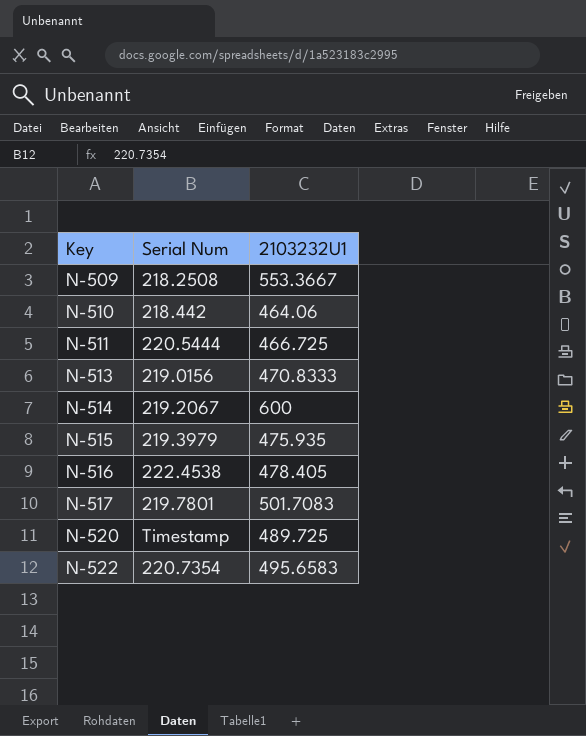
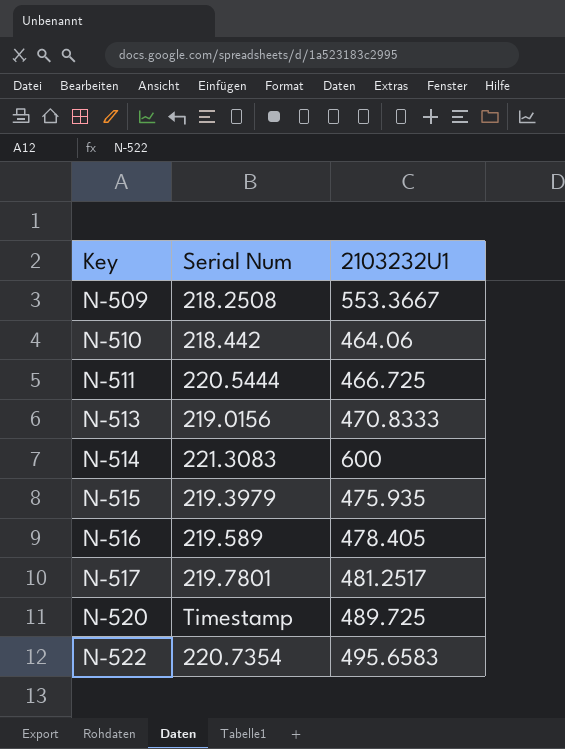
N-514 | Serial Num: 219.2067 -> 221.3083
N-516 | Serial Num: 222.4538 -> 219.589
N-517 | 2103232U1: 501.7083 -> 481.2517

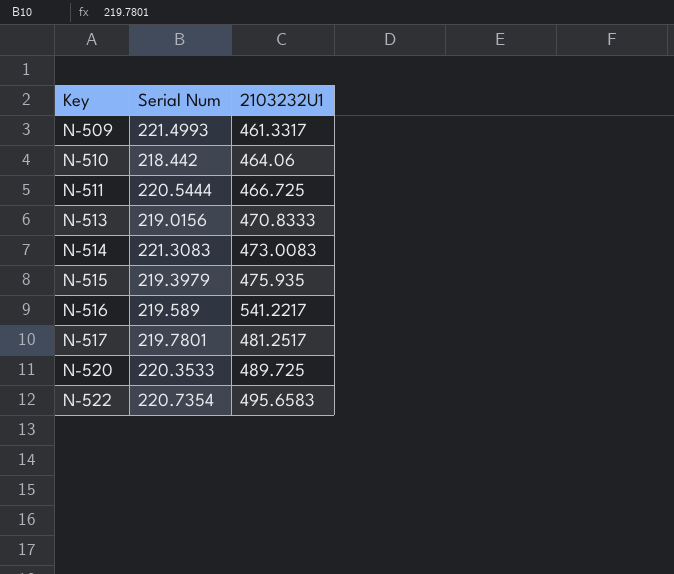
N-509 | Serial Num: 218.2508 -> 221.4993
N-509 | 2103232U1: 553.3667 -> 461.3317
N-514 | 2103232U1: 600 -> 473.0083
N-516 | 2103232U1: 478.405 -> 541.2217
N-520 | Serial Num: Timestamp -> 220.3533

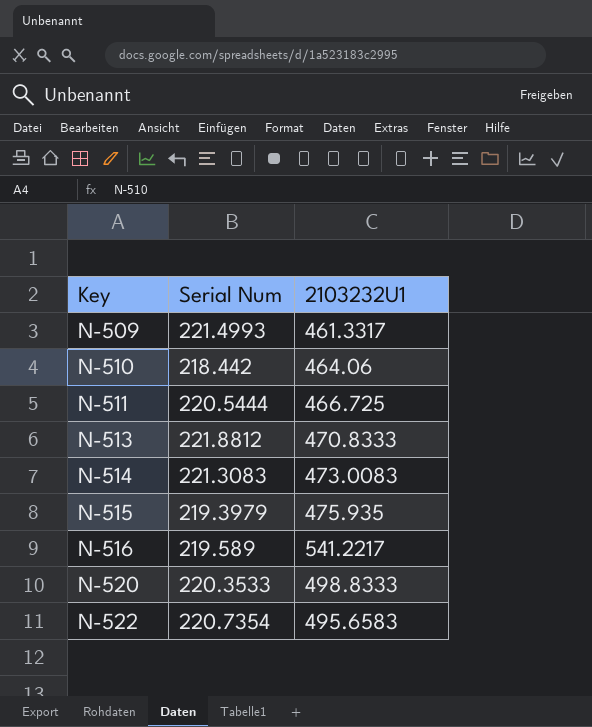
row N-517: 219.7801 | 481.2517 -> none
N-513 | Serial Num: 219.0156 -> 221.8812
N-520 | 2103232U1: 489.725 -> 498.8333

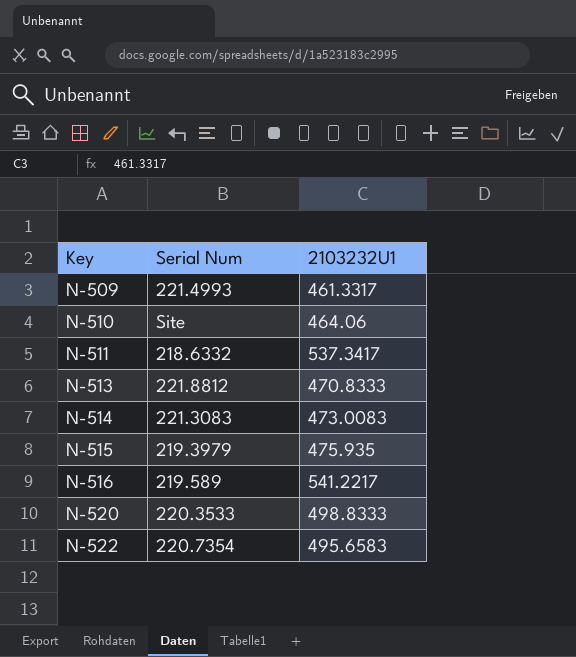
N-510 | Serial Num: 218.442 -> Site
N-511 | Serial Num: 220.5444 -> 218.6332
N-511 | 2103232U1: 466.725 -> 537.3417

